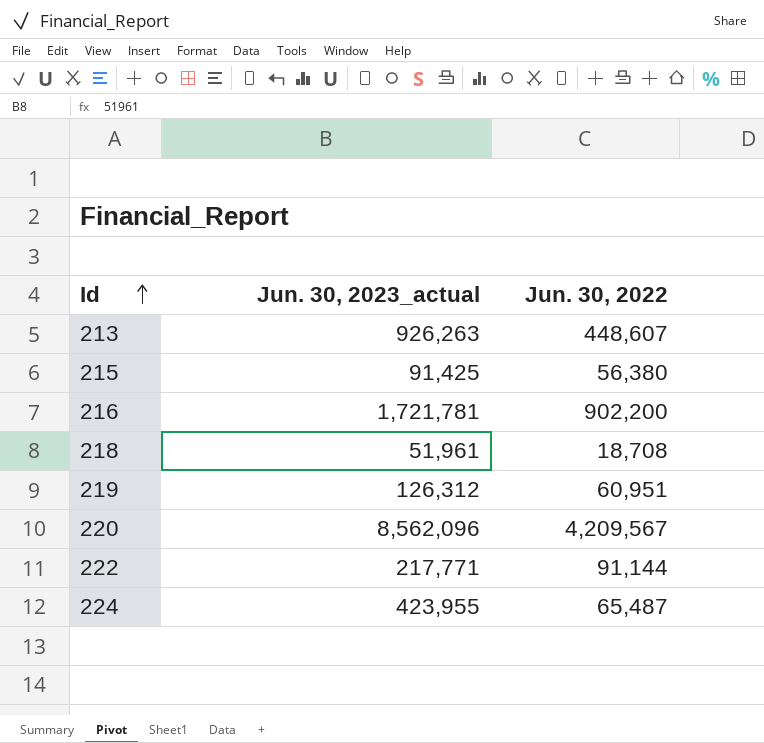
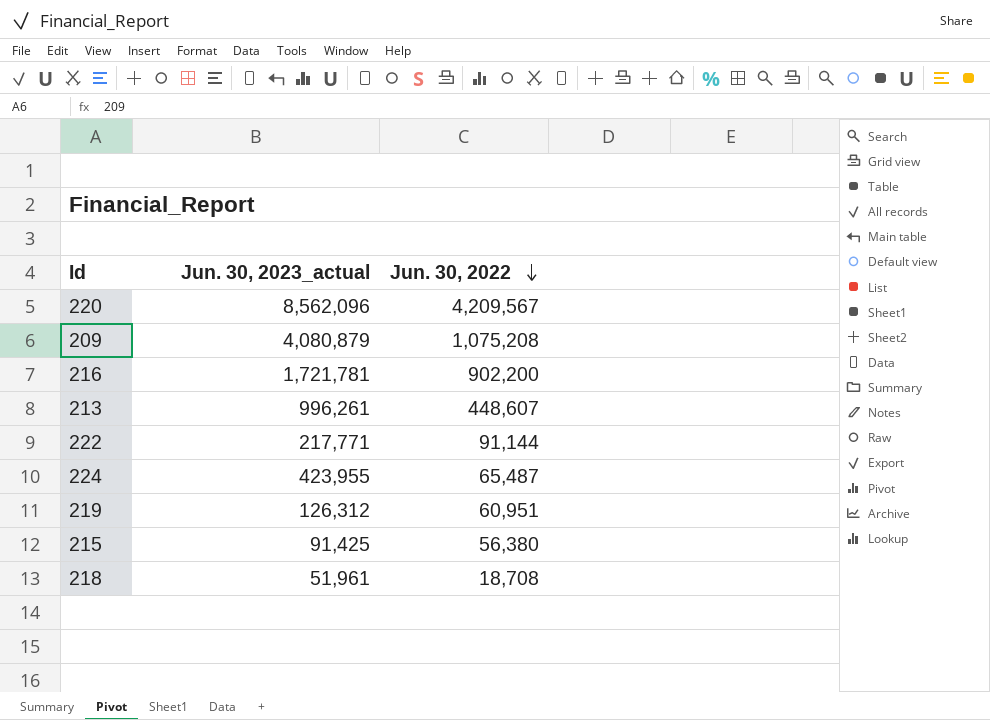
row order: Id ascending -> Jun. 30, 2022 descending
row 209: none -> 4,080,879 | 1,075,208
213 | Jun. 30, 2023_actual: 926,263 -> 996,261

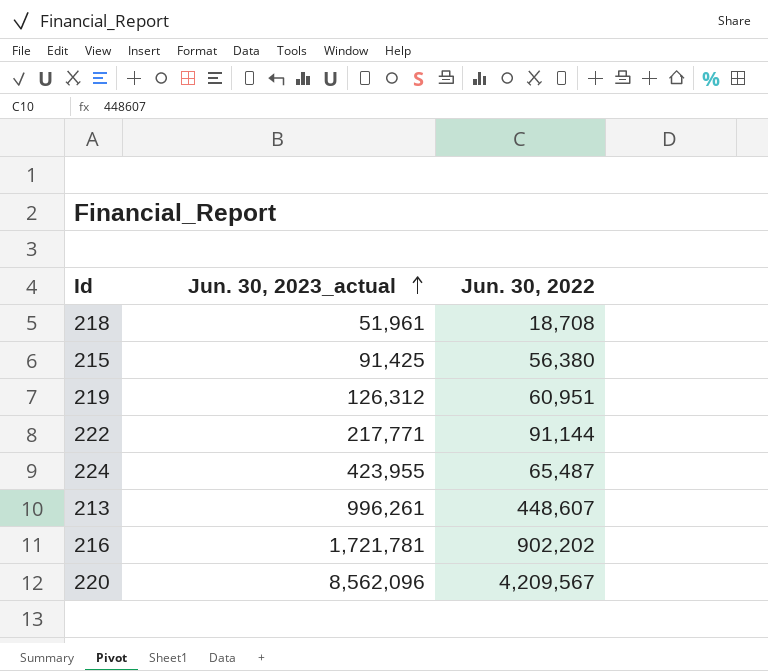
row order: Jun. 30, 2022 descending -> Jun. 30, 2023_actual ascending
row 209: 4,080,879 | 1,075,208 -> none
216 | Jun. 30, 2022: 902,200 -> 902,202

